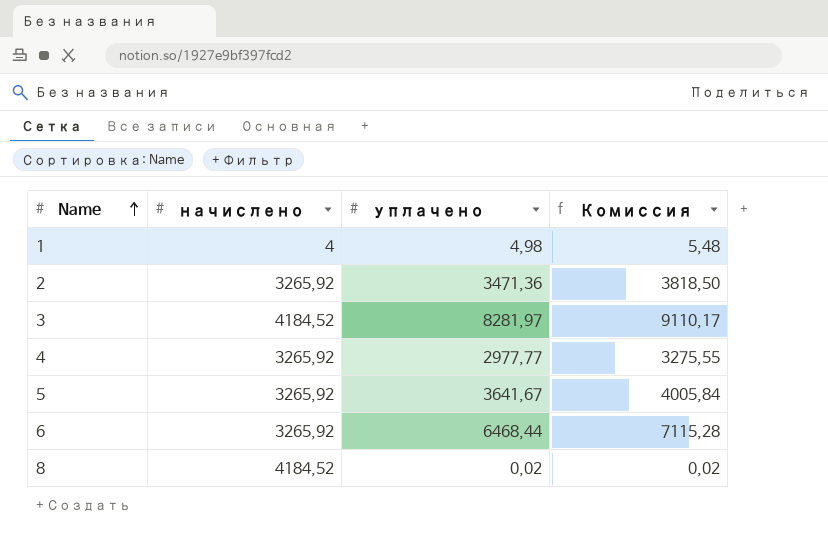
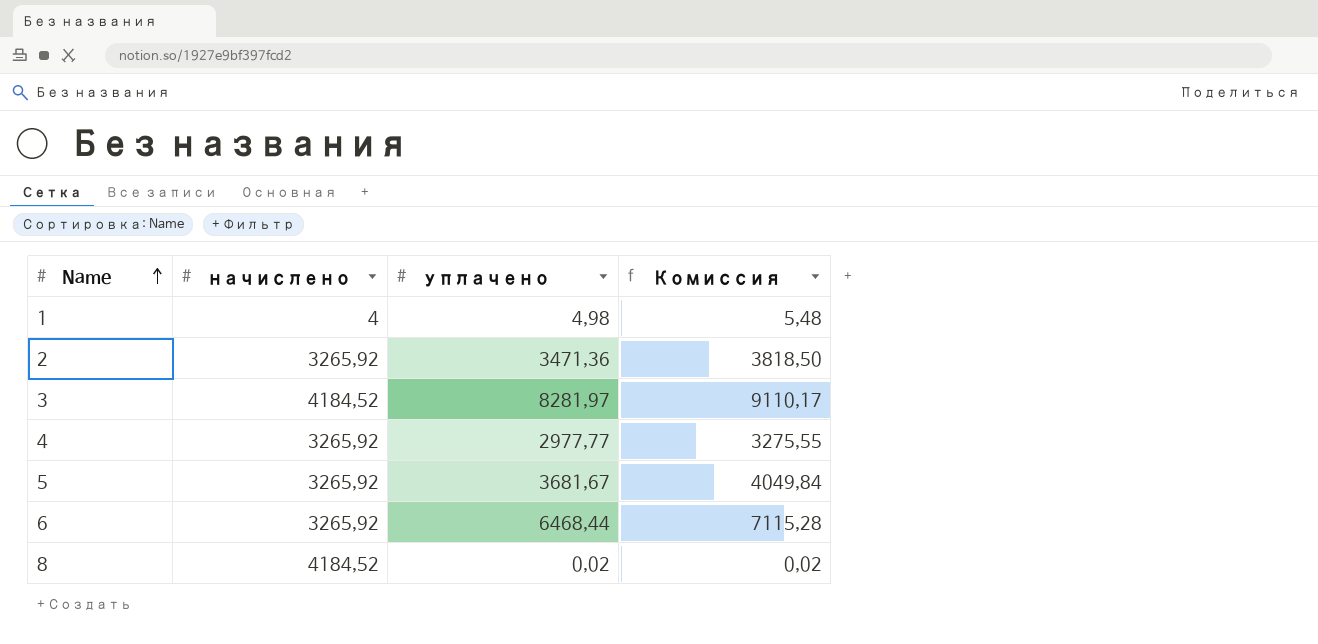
5 | уплачено: 3641,67 -> 3681,67
5 | Комиссия: 4005,84 -> 4049,84

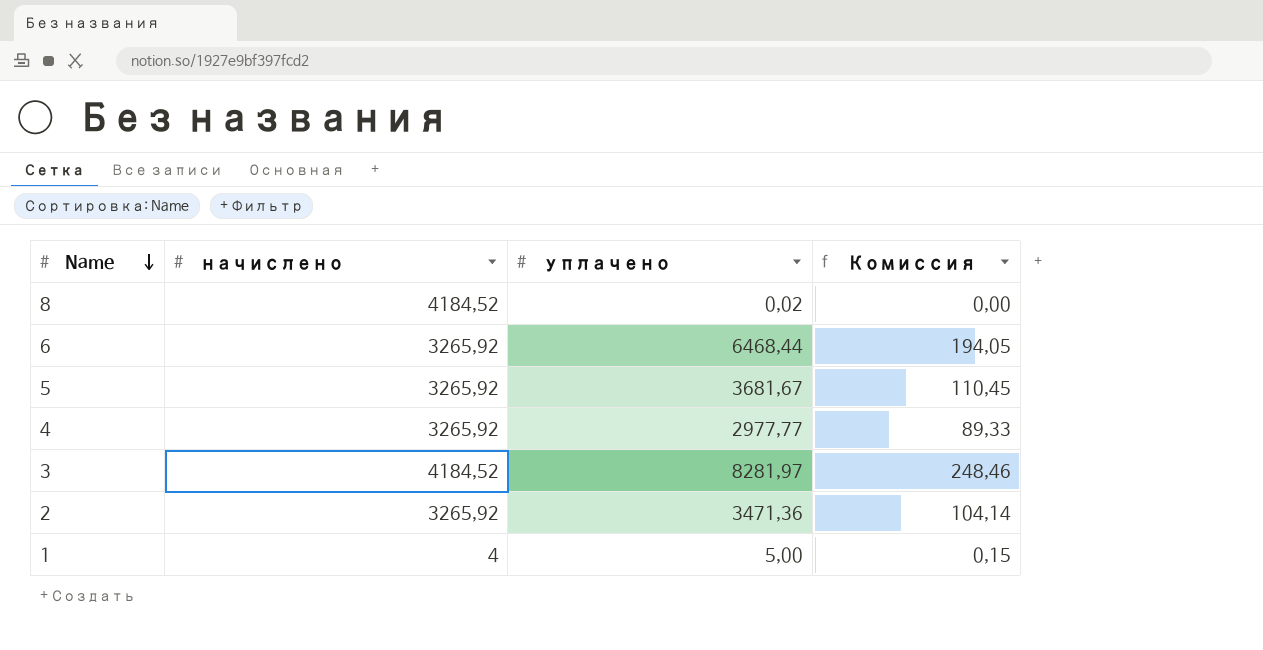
row order: Name ascending -> Name descending
column Комиссия | formula: [уплачено] * 1,1 -> [уплачено] * 0,03
1 | уплачено: 4,98 -> 5,00

